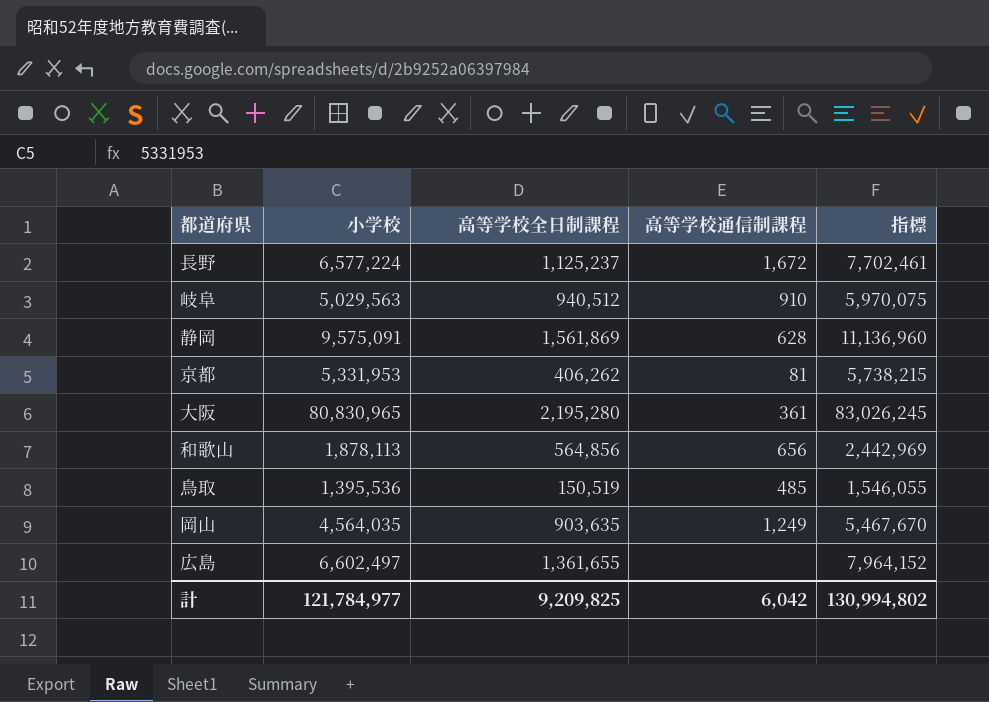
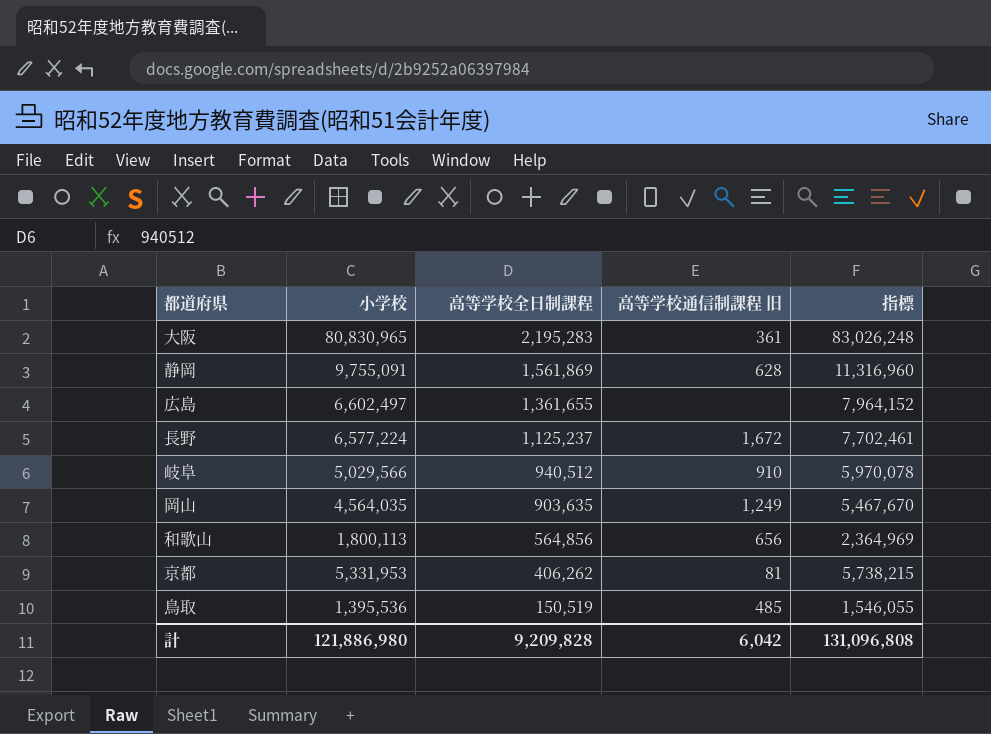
row order: none -> 高等学校全日制課程 descending
column name: 高等学校通信制課程 -> 高等学校通信制課程 旧
大阪 | 高等学校全日制課程: 2,195,280 -> 2,195,283
大阪 | 指標: 83,026,245 -> 83,026,248
静岡 | 小学校: 9,575,091 -> 9,755,091
静岡 | 指標: 11,136,960 -> 11,316,960
岐阜 | 小学校: 5,029,563 -> 5,029,566
岐阜 | 指標: 5,970,075 -> 5,970,078
和歌山 | 小学校: 1,878,113 -> 1,800,113
和歌山 | 指標: 2,442,969 -> 2,364,969
計 | 小学校: 121,784,977 -> 121,886,980
計 | 高等学校全日制課程: 9,209,825 -> 9,209,828
計 | 指標: 130,994,802 -> 131,096,808

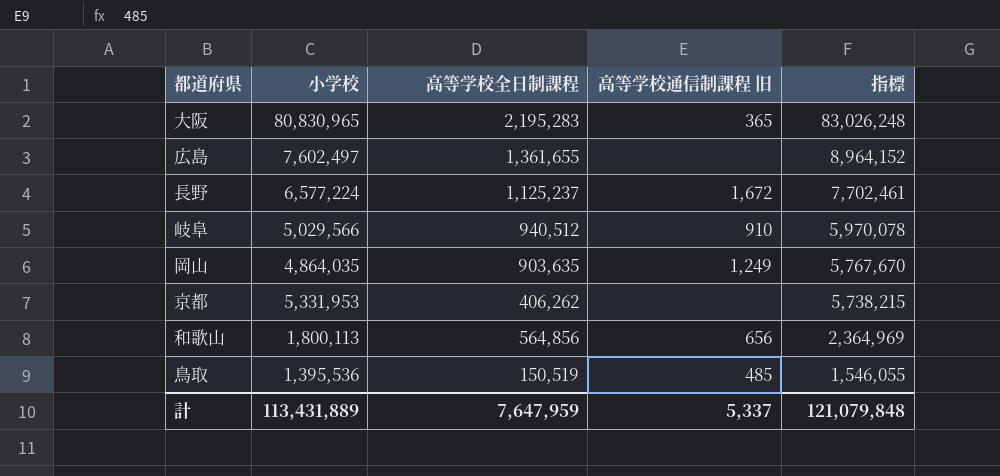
row order: 高等学校全日制課程 descending -> 指標 descending
row 静岡: 9,755,091 | 1,561,869 | 628 | 11,316,960 -> none
大阪 | 高等学校通信制課程 旧: 361 -> 365
広島 | 小学校: 6,602,497 -> 7,602,497
広島 | 指標: 7,964,152 -> 8,964,152
岡山 | 小学校: 4,564,035 -> 4,864,035
岡山 | 指標: 5,467,670 -> 5,767,670
京都 | 高等学校通信制課程 旧: 81 -> none
計 | 小学校: 121,886,980 -> 113,431,889
計 | 高等学校全日制課程: 9,209,828 -> 7,647,959
計 | 高等学校通信制課程 旧: 6,042 -> 5,337
計 | 指標: 131,096,808 -> 121,079,848

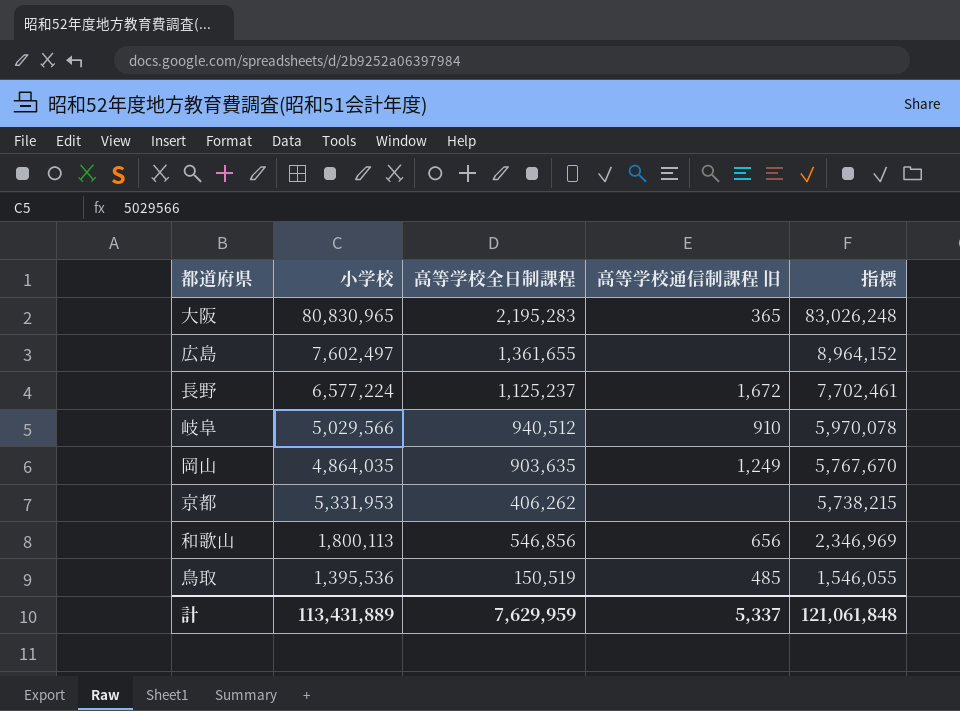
和歌山 | 高等学校全日制課程: 564,856 -> 546,856
和歌山 | 指標: 2,364,969 -> 2,346,969
計 | 高等学校全日制課程: 7,647,959 -> 7,629,959
計 | 指標: 121,079,848 -> 121,061,848

